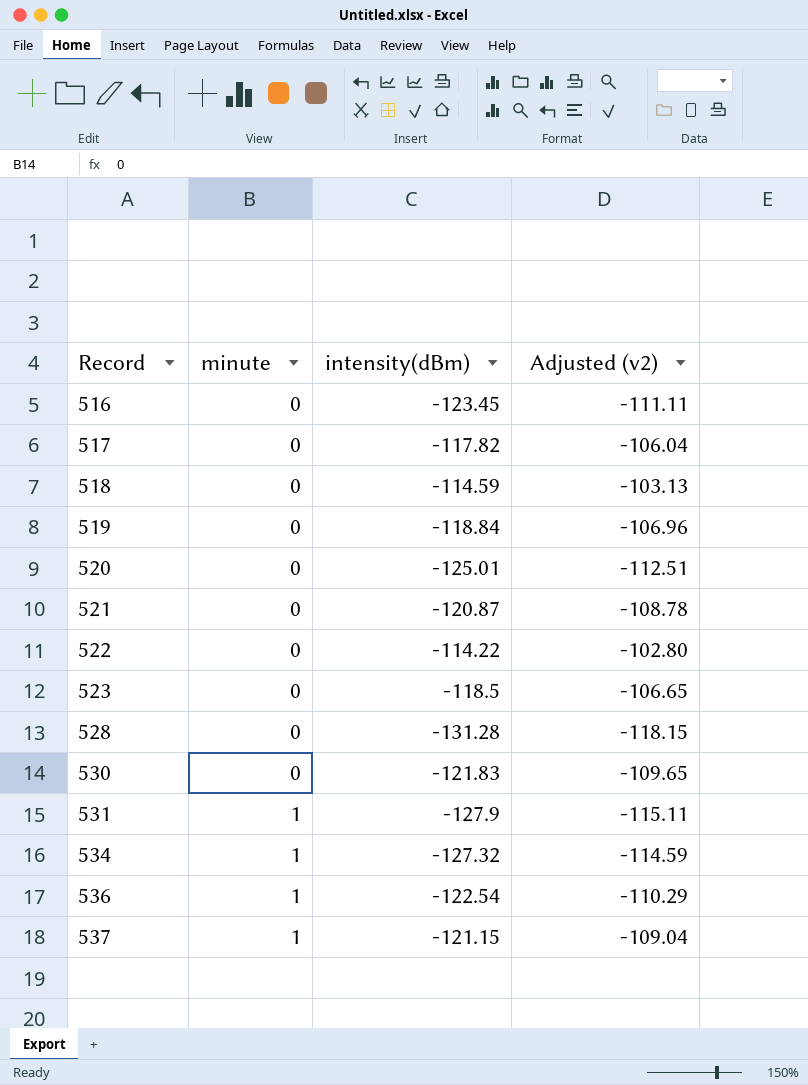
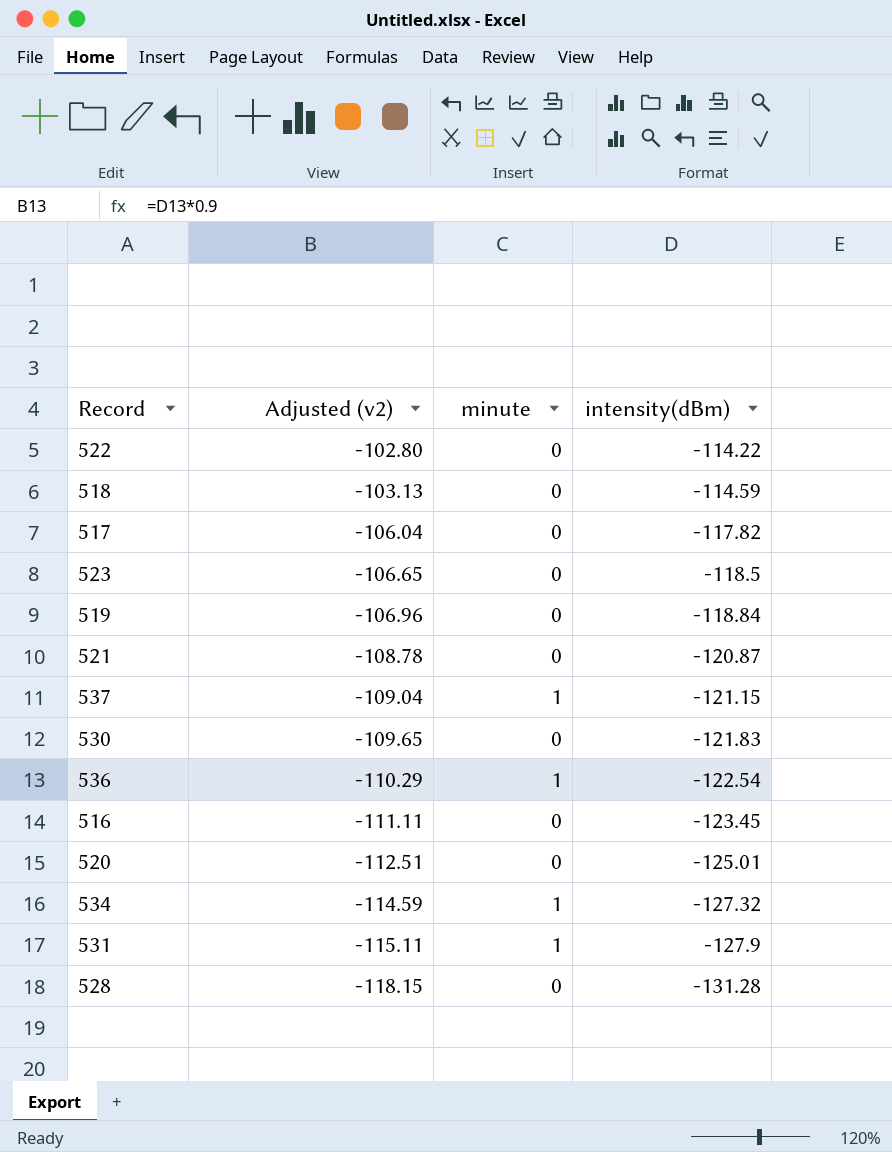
row order: Record ascending -> Adjusted (v2) descending
column Adjusted (v2) | position: 4 -> 2

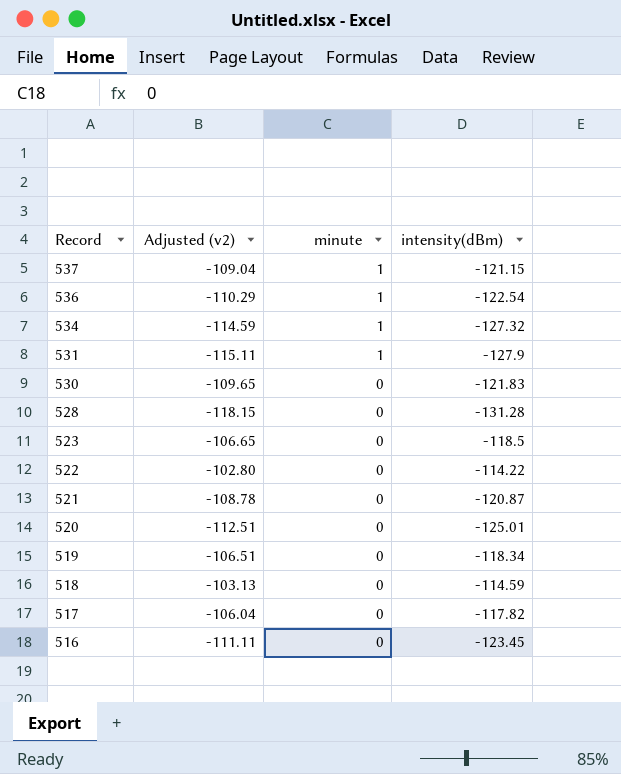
row order: Adjusted (v2) descending -> Record descending
519 | Adjusted (v2): -106.96 -> -106.51
519 | intensity(dBm): -118.84 -> -118.34

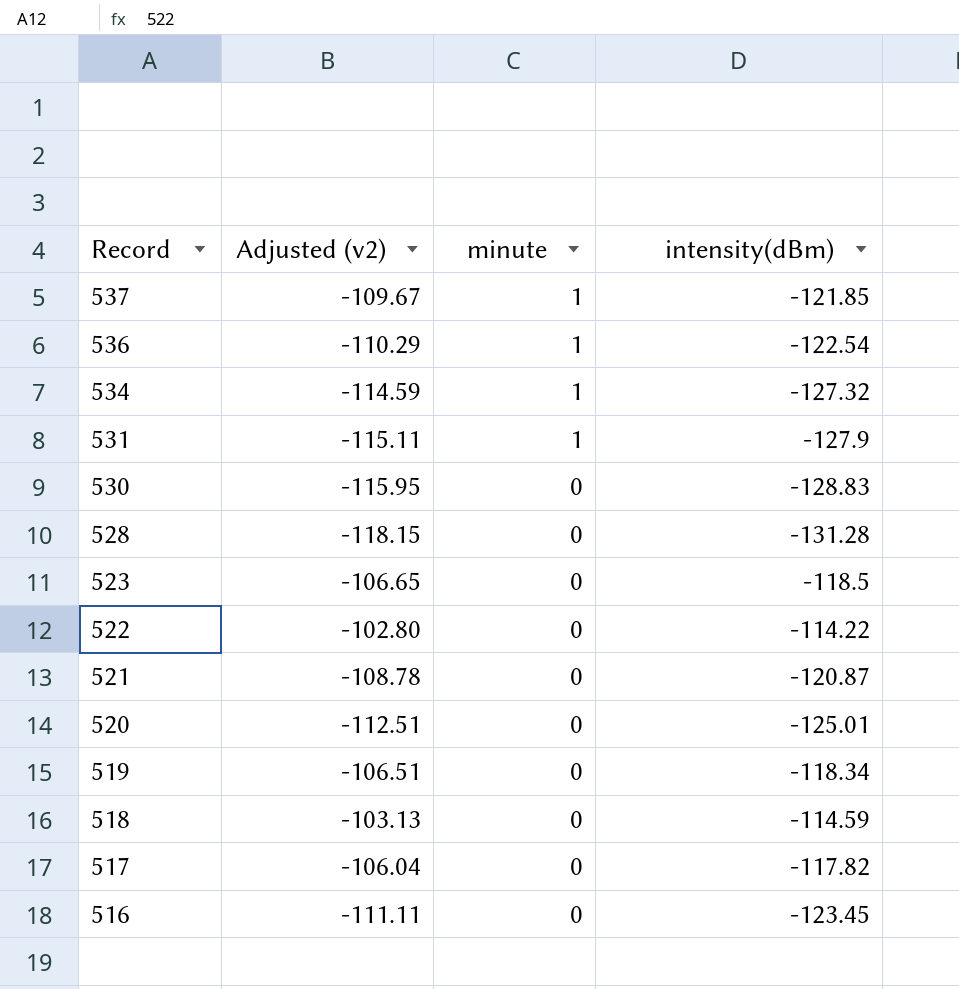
537 | Adjusted (v2): -109.04 -> -109.67
537 | intensity(dBm): -121.15 -> -121.85
530 | Adjusted (v2): -109.65 -> -115.95
530 | intensity(dBm): -121.83 -> -128.83

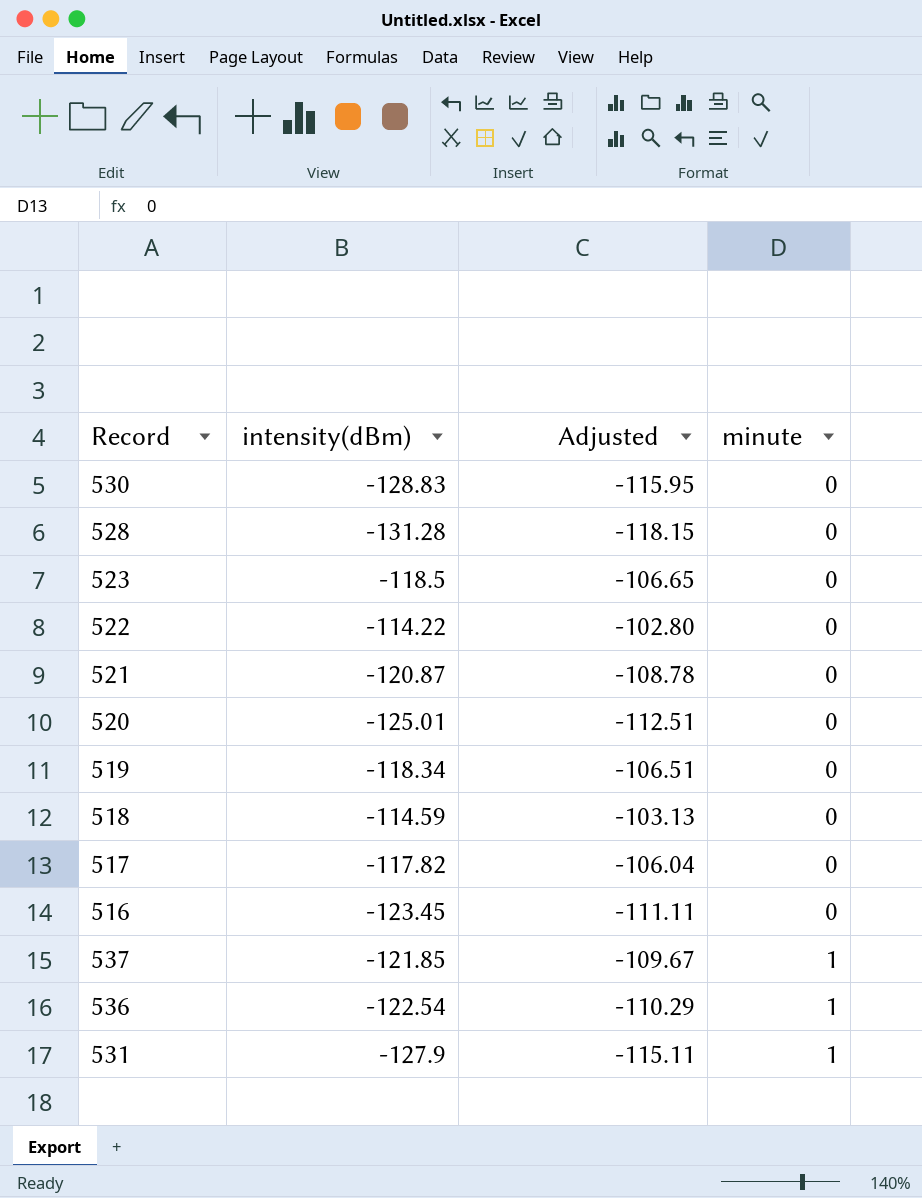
row order: Record descending -> minute ascending
column intensity(dBm) | position: 4 -> 2
column name: Adjusted (v2) -> Adjusted
row 534: -114.59 | 1 | -127.32 -> none

